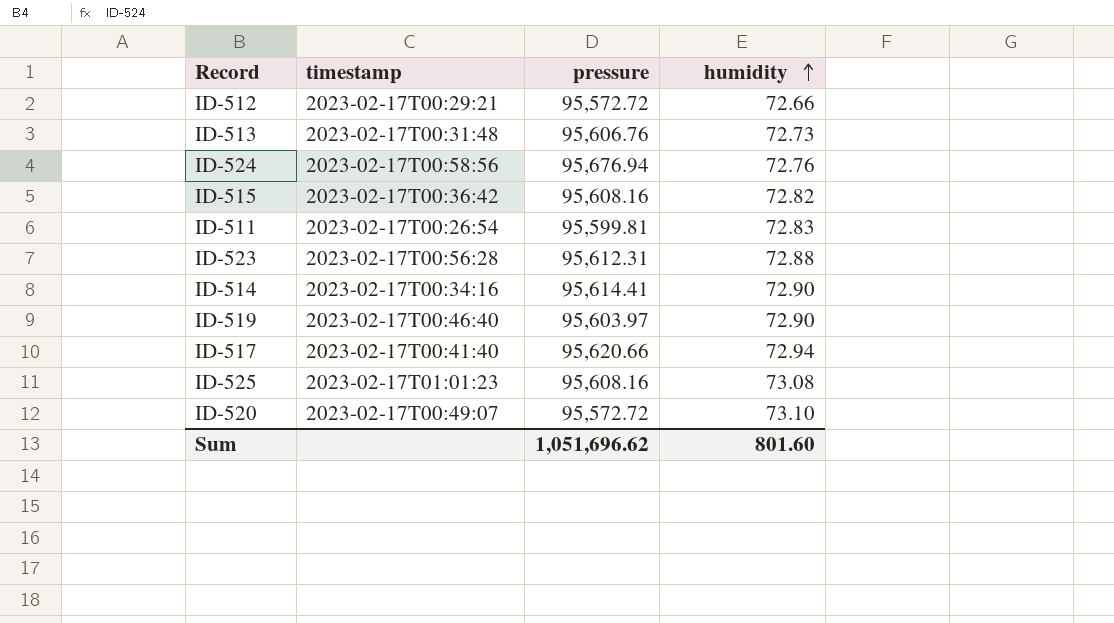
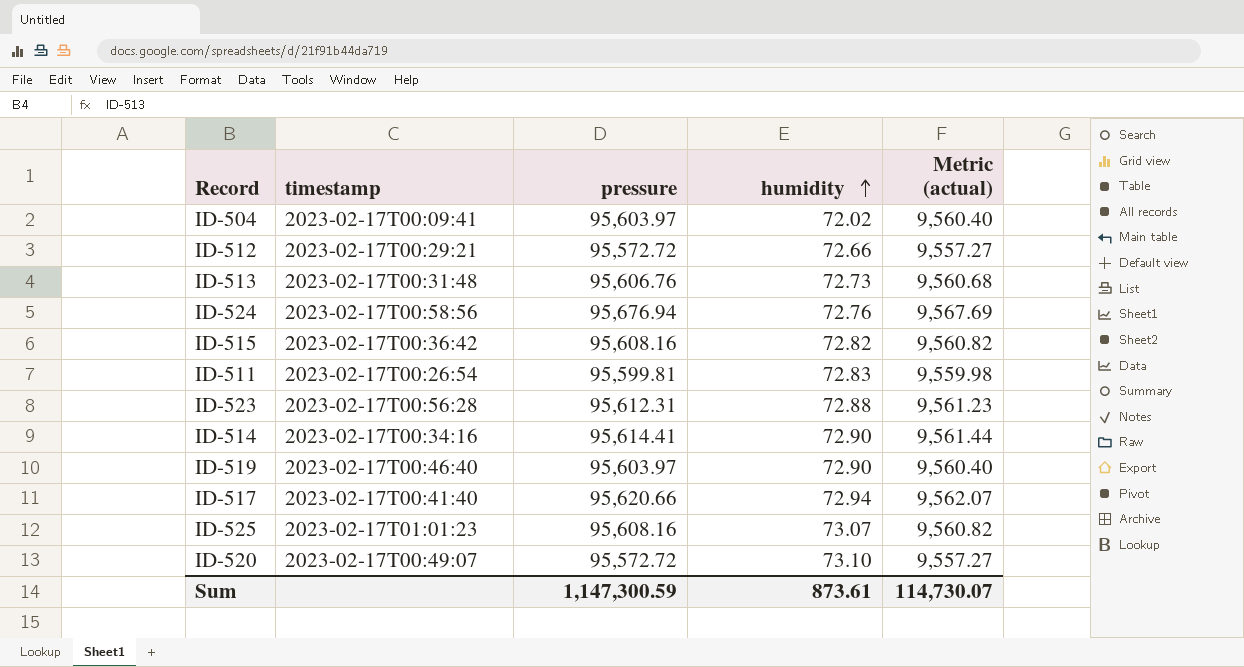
column Metric (actual) | formula: none -> [pressure] * 0.1
row ID-504: none -> 2023-02-17T00:09:41 | 95,603.97 | 72.02 | 9,560.40
ID-525 | humidity: 73.08 -> 73.07
Sum | pressure: 1,051,696.62 -> 1,147,300.59
Sum | humidity: 801.60 -> 873.61

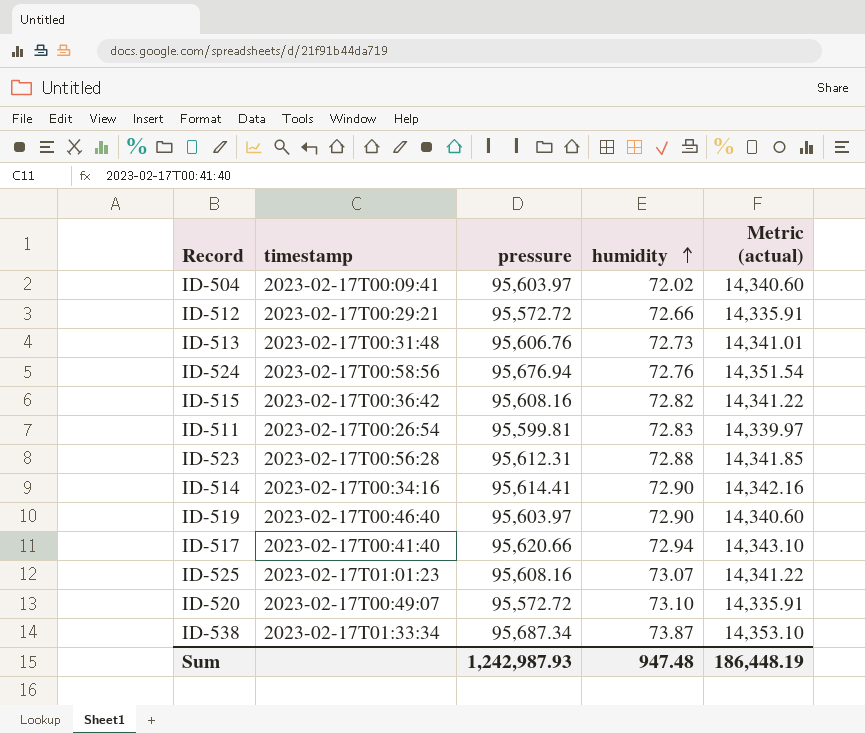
column Metric (actual) | formula: [pressure] * 0.1 -> [pressure] * 0.15
row ID-538: none -> 2023-02-17T01:33:34 | 95,687.34 | 73.87 | 14,353.10
Sum | pressure: 1,147,300.59 -> 1,242,987.93
Sum | humidity: 873.61 -> 947.48
Sum | Metric (actual): 114,730.07 -> 186,448.19

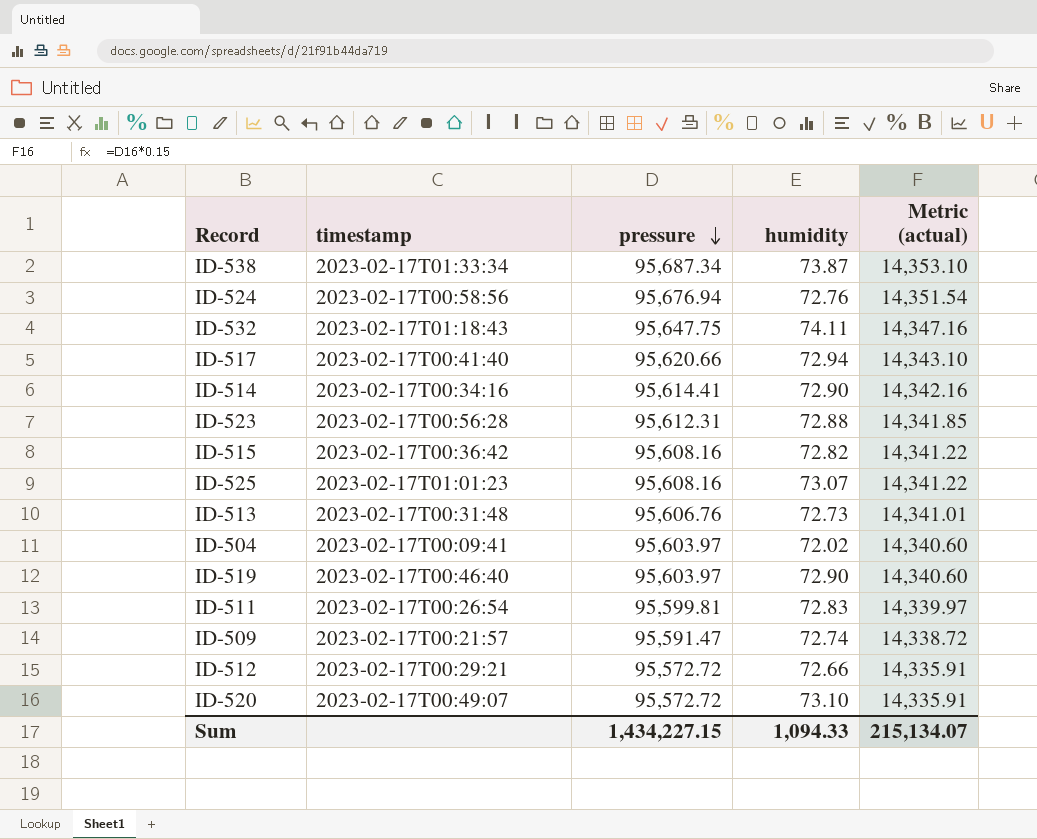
row order: humidity ascending -> pressure descending
row ID-532: none -> 2023-02-17T01:18:43 | 95,647.75 | 74.11 | 14,347.16
row ID-509: none -> 2023-02-17T00:21:57 | 95,591.47 | 72.74 | 14,338.72
Sum | pressure: 1,242,987.93 -> 1,434,227.15
Sum | humidity: 947.48 -> 1,094.33
Sum | Metric (actual): 186,448.19 -> 215,134.07

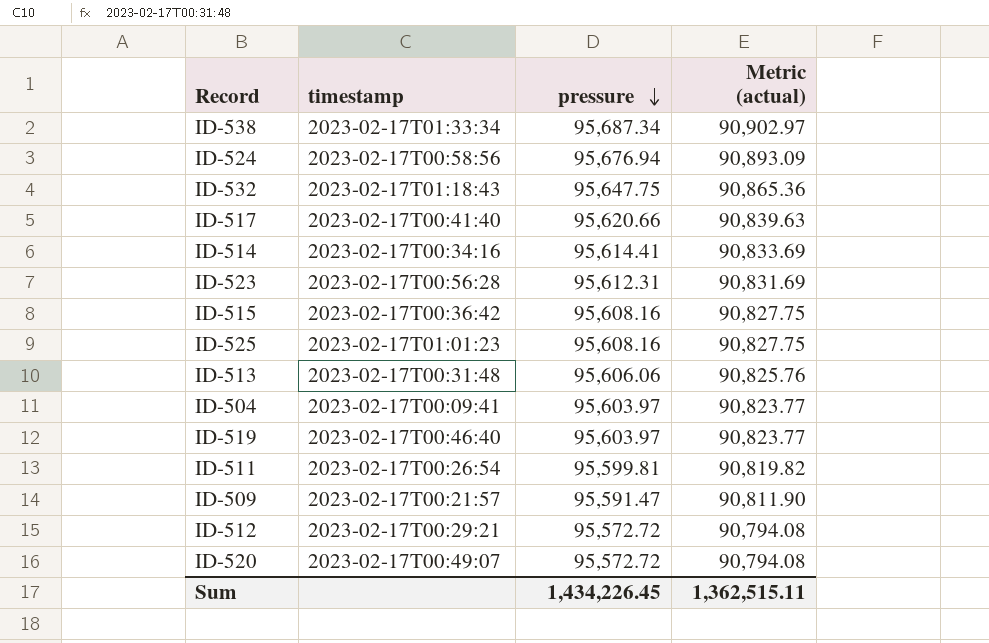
column humidity | position: 4 -> none
column Metric (actual) | formula: [pressure] * 0.15 -> [pressure] * 0.95
ID-513 | pressure: 95,606.76 -> 95,606.06
Sum | pressure: 1,434,227.15 -> 1,434,226.45
Sum | Metric (actual): 215,134.07 -> 1,362,515.11

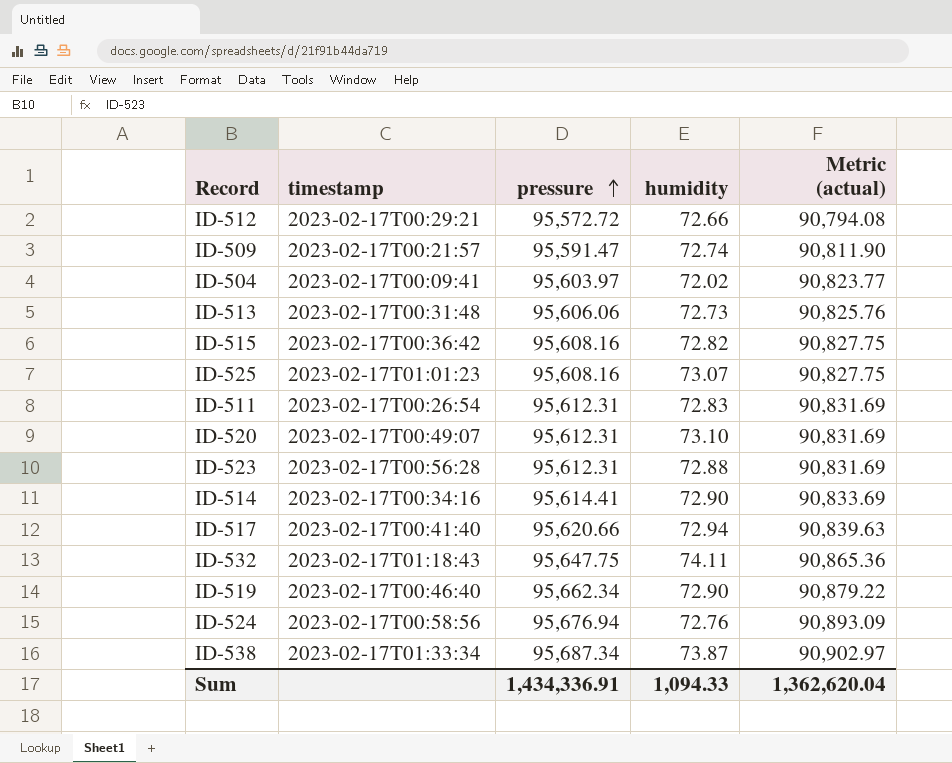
row order: pressure descending -> pressure ascending
column humidity | position: none -> 4
ID-511 | pressure: 95,599.81 -> 95,612.31
ID-511 | Metric (actual): 90,819.82 -> 90,831.69
ID-520 | pressure: 95,572.72 -> 95,612.31
ID-520 | Metric (actual): 90,794.08 -> 90,831.69
ID-519 | pressure: 95,603.97 -> 95,662.34
ID-519 | Metric (actual): 90,823.77 -> 90,879.22
Sum | pressure: 1,434,226.45 -> 1,434,336.91
Sum | Metric (actual): 1,362,515.11 -> 1,362,620.04

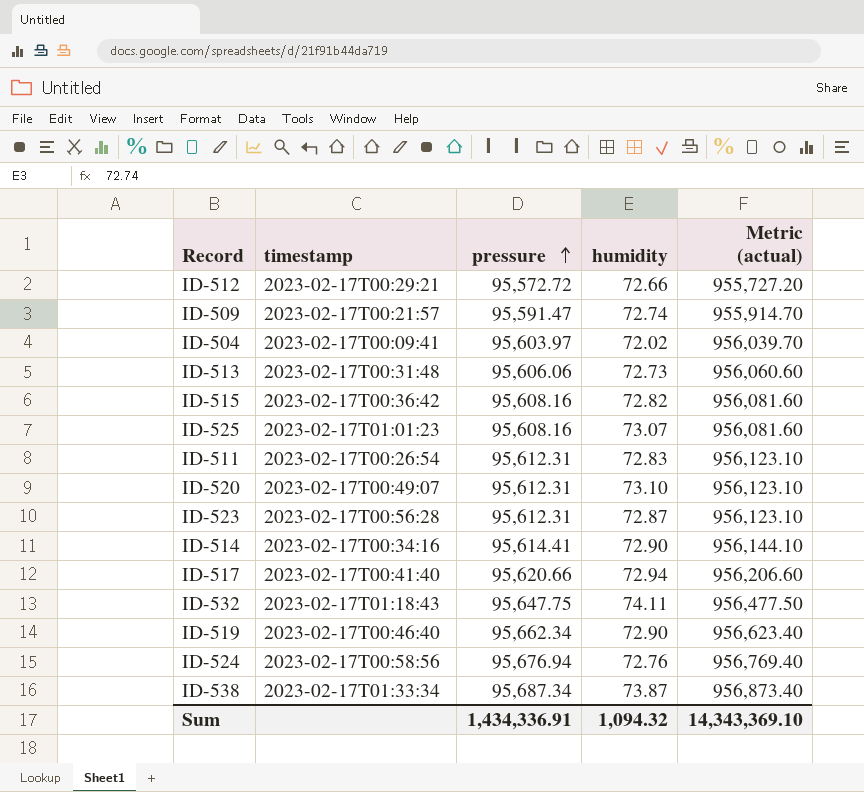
column Metric (actual) | formula: [pressure] * 0.95 -> [pressure] * 10
ID-523 | humidity: 72.88 -> 72.87
Sum | humidity: 1,094.33 -> 1,094.32
Sum | Metric (actual): 1,362,620.04 -> 14,343,369.10

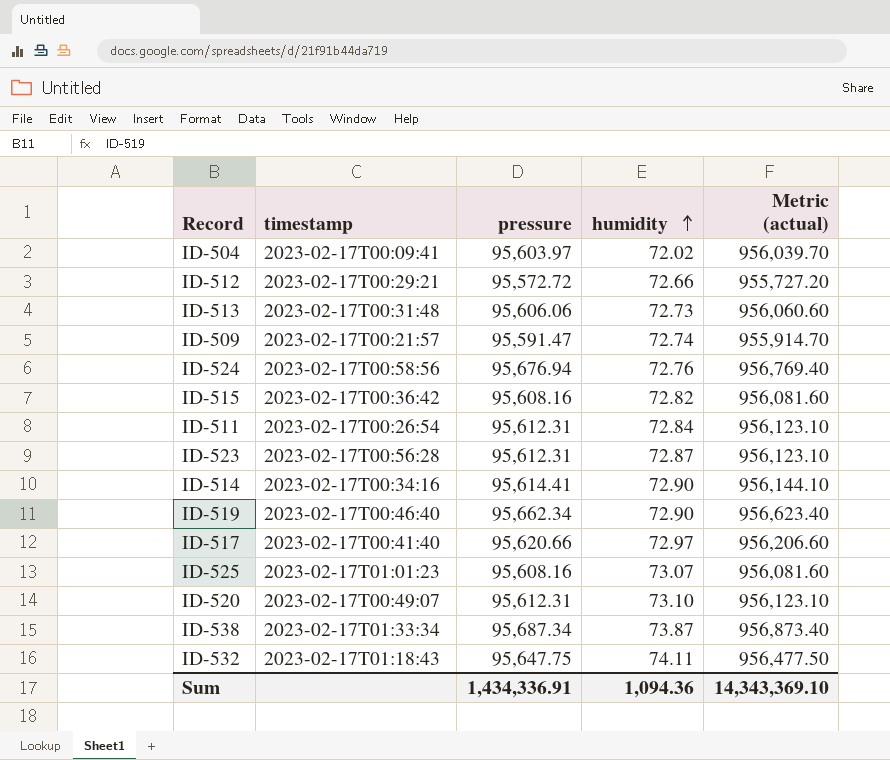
row order: pressure ascending -> humidity ascending
ID-511 | humidity: 72.83 -> 72.84
ID-517 | humidity: 72.94 -> 72.97
Sum | humidity: 1,094.32 -> 1,094.36

